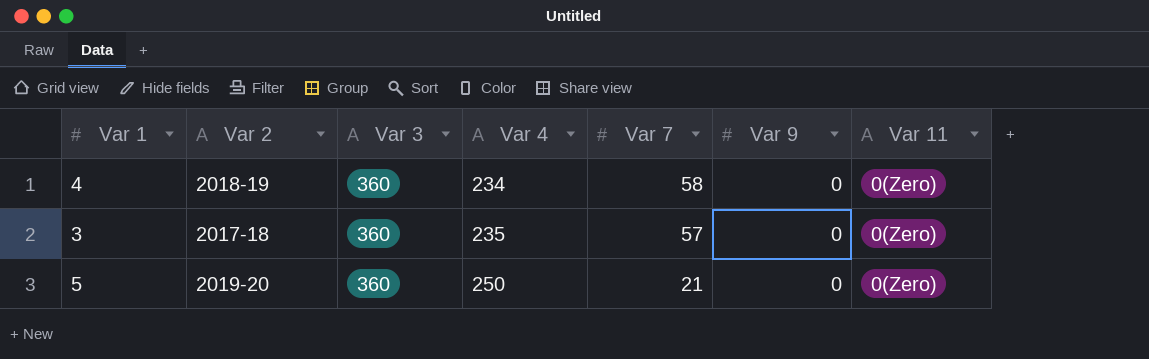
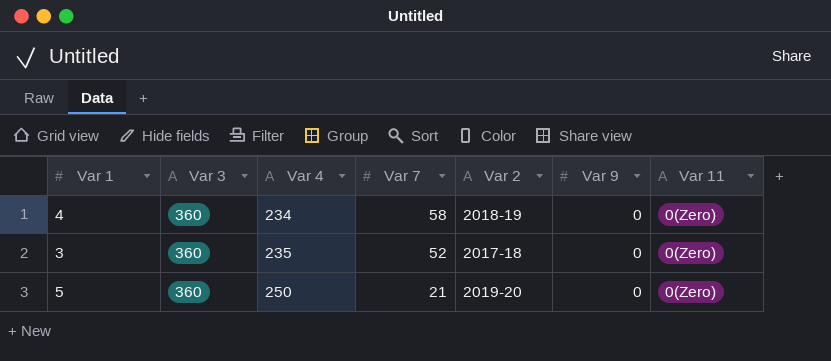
column Var 2 | position: 2 -> 5
3 | Var 7: 57 -> 52

